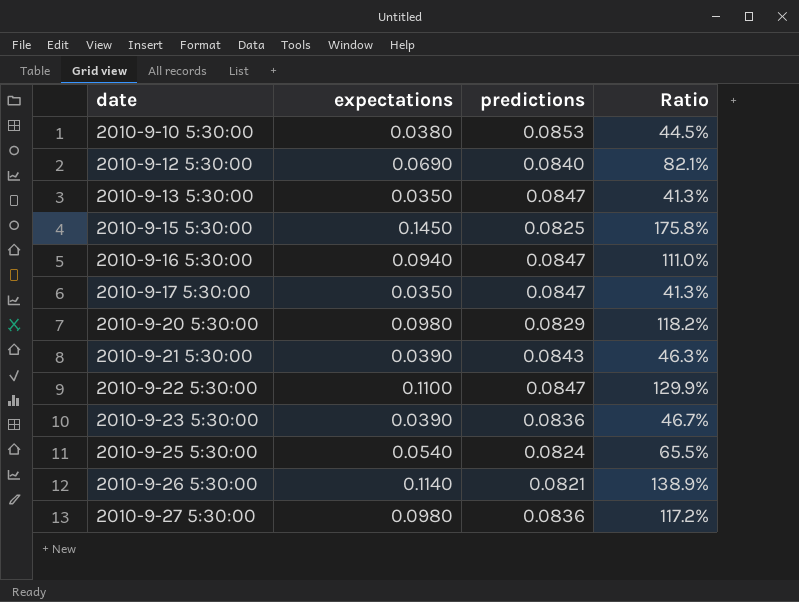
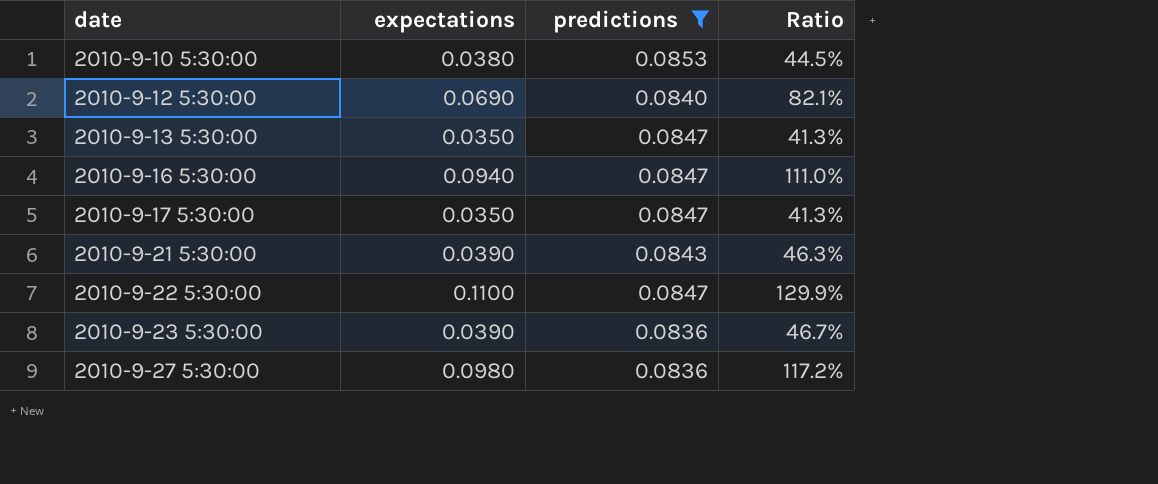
filter: none -> predictions >= 0.0836

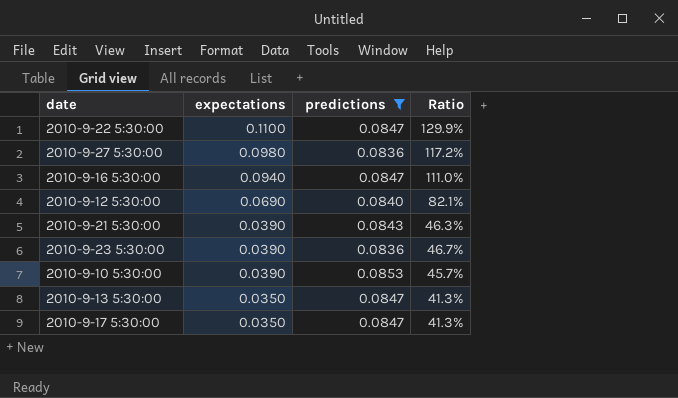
row order: date ascending -> expectations descending
2010-9-10 5:30:00 | expectations: 0.0380 -> 0.0390
2010-9-10 5:30:00 | Ratio: 44.5% -> 45.7%

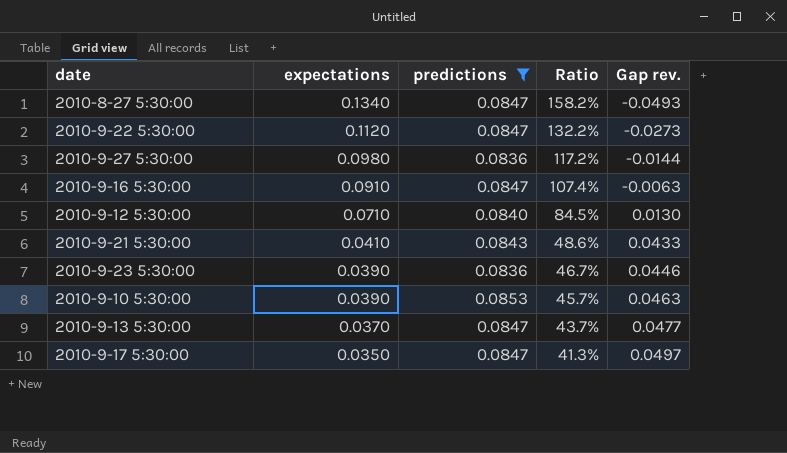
column Gap rev. | formula: none -> [predictions] - [expectations]
row 2010-8-27 5:30:00: none -> 0.1340 | 0.0847 | 158.2% | -0.0493
2010-9-22 5:30:00 | expectations: 0.1100 -> 0.1120
2010-9-22 5:30:00 | Ratio: 129.9% -> 132.2%
2010-9-16 5:30:00 | expectations: 0.0940 -> 0.0910
2010-9-16 5:30:00 | Ratio: 111.0% -> 107.4%
2010-9-12 5:30:00 | expectations: 0.0690 -> 0.0710
2010-9-12 5:30:00 | Ratio: 82.1% -> 84.5%
2010-9-21 5:30:00 | expectations: 0.0390 -> 0.0410
2010-9-21 5:30:00 | Ratio: 46.3% -> 48.6%
2010-9-13 5:30:00 | expectations: 0.0350 -> 0.0370
2010-9-13 5:30:00 | Ratio: 41.3% -> 43.7%

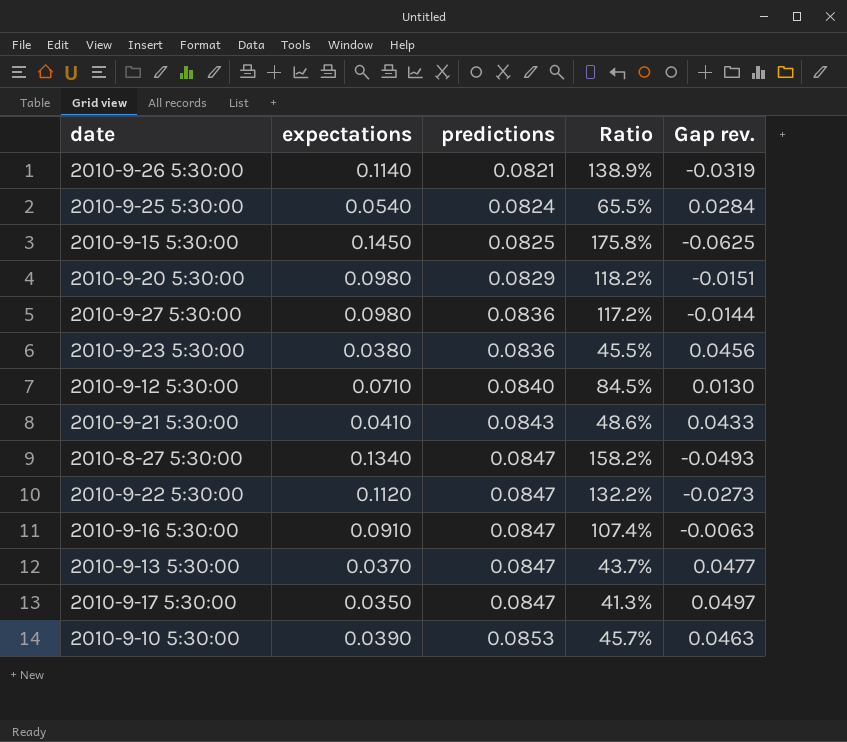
filter: predictions >= 0.0836 -> none
row order: expectations descending -> predictions ascending
2010-9-23 5:30:00 | expectations: 0.0390 -> 0.0380
2010-9-23 5:30:00 | Ratio: 46.7% -> 45.5%
2010-9-23 5:30:00 | Gap rev.: 0.0446 -> 0.0456

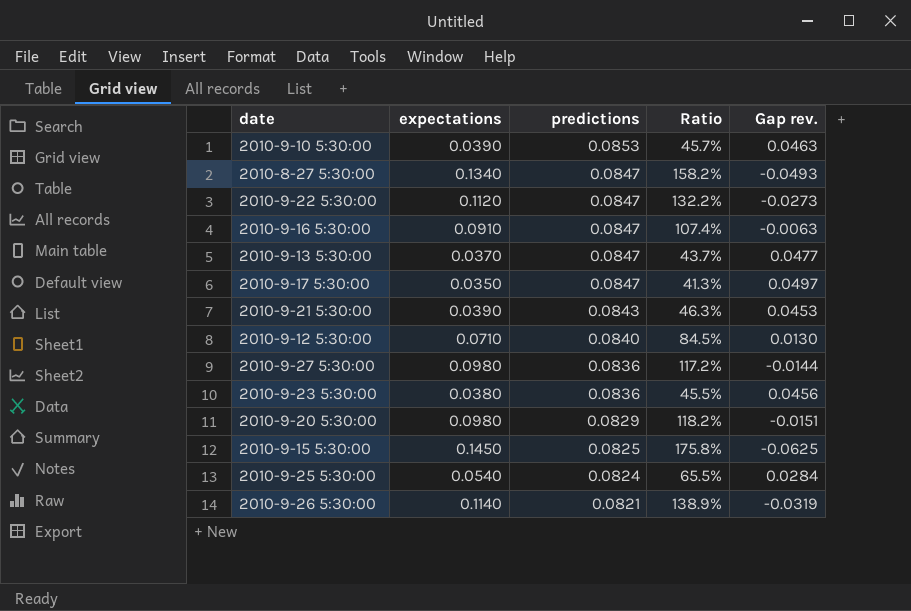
row order: predictions ascending -> predictions descending
2010-9-21 5:30:00 | expectations: 0.0410 -> 0.0390
2010-9-21 5:30:00 | Ratio: 48.6% -> 46.3%
2010-9-21 5:30:00 | Gap rev.: 0.0433 -> 0.0453

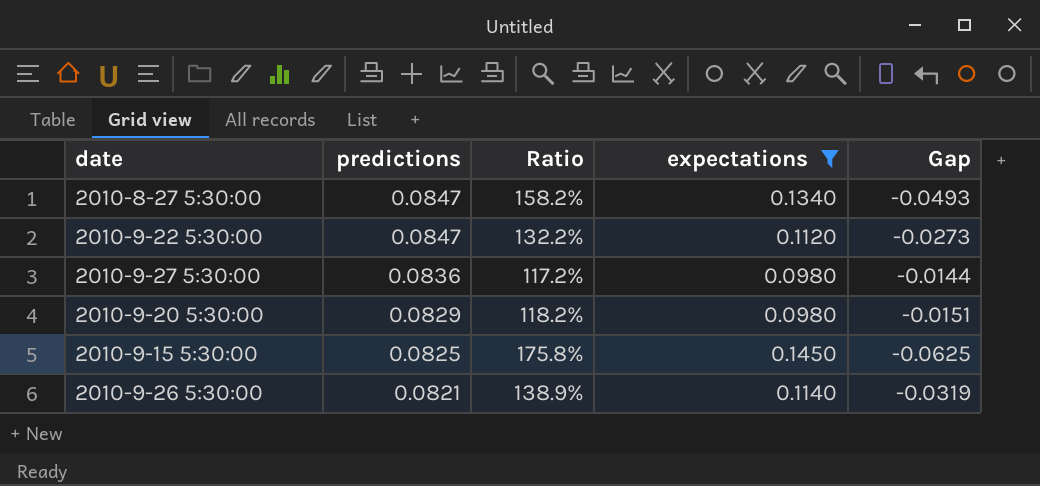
filter: none -> expectations >= 0.0980
column expectations | position: 2 -> 4
column name: Gap rev. -> Gap

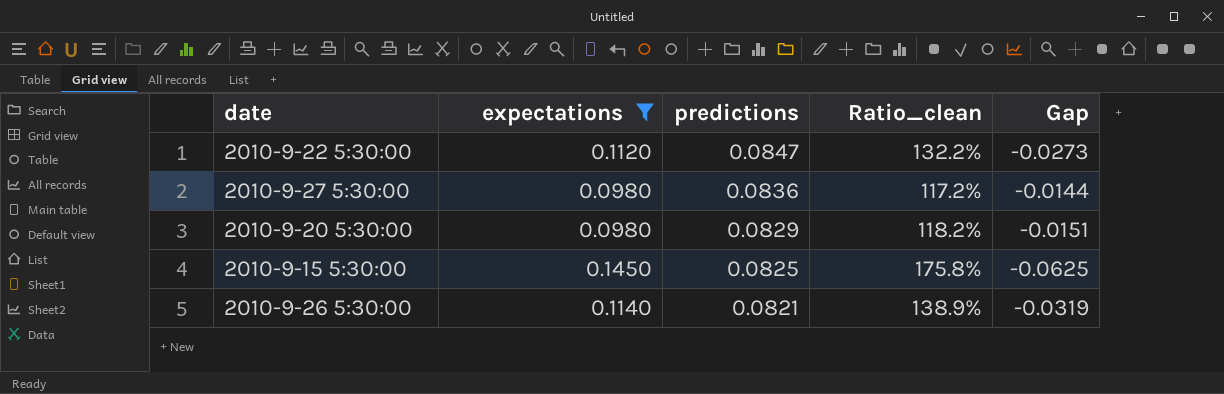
column expectations | position: 4 -> 2
column name: Ratio -> Ratio_clean
row 2010-8-27 5:30:00: 0.0847 | 158.2% | 0.1340 | -0.0493 -> none

